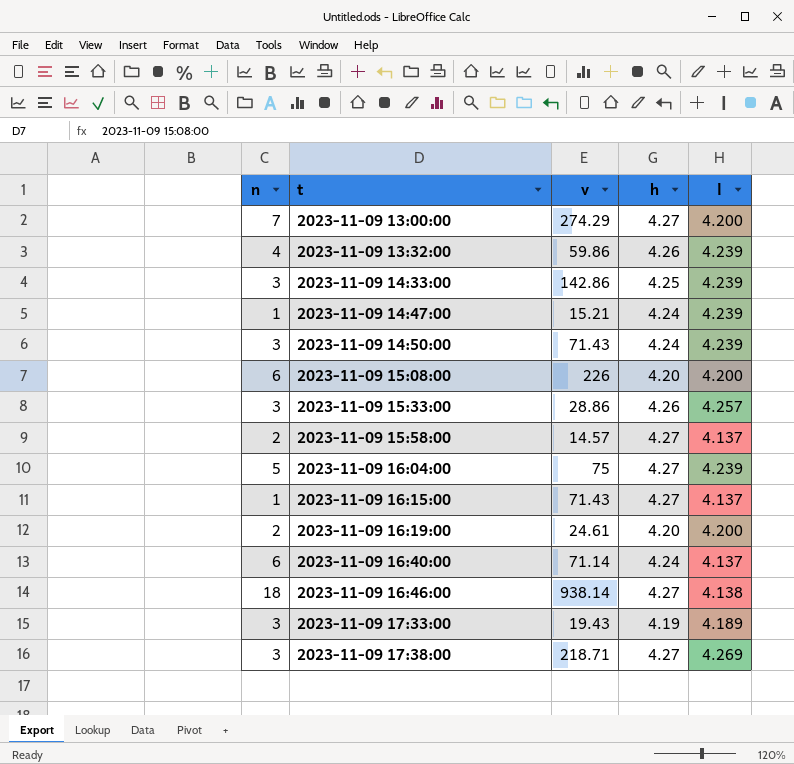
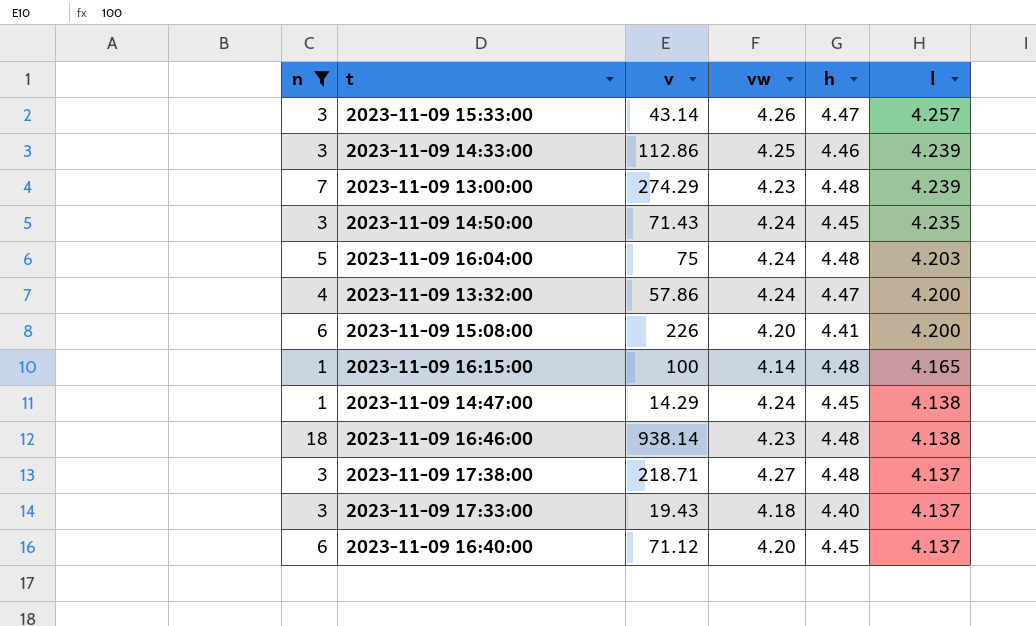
filter: none -> n != 2
row order: t ascending -> l descending
column vw | position: none -> 4
2023-11-09 15:33:00 | v: 28.86 -> 43.14
2023-11-09 15:33:00 | h: 4.26 -> 4.47
2023-11-09 14:33:00 | v: 142.86 -> 112.86
2023-11-09 14:33:00 | h: 4.25 -> 4.46
2023-11-09 13:00:00 | h: 4.27 -> 4.48
2023-11-09 13:00:00 | l: 4.200 -> 4.239
2023-11-09 14:50:00 | h: 4.24 -> 4.45
2023-11-09 14:50:00 | l: 4.239 -> 4.235
2023-11-09 16:04:00 | h: 4.27 -> 4.48
2023-11-09 16:04:00 | l: 4.239 -> 4.203
2023-11-09 13:32:00 | v: 59.86 -> 57.86
2023-11-09 13:32:00 | h: 4.26 -> 4.47
2023-11-09 13:32:00 | l: 4.239 -> 4.200
2023-11-09 15:08:00 | h: 4.20 -> 4.41
2023-11-09 16:15:00 | v: 71.43 -> 100
2023-11-09 16:15:00 | h: 4.27 -> 4.48
2023-11-09 16:15:00 | l: 4.137 -> 4.165
2023-11-09 14:47:00 | v: 15.21 -> 14.29
2023-11-09 14:47:00 | h: 4.24 -> 4.45
2023-11-09 14:47:00 | l: 4.239 -> 4.138
2023-11-09 16:46:00 | h: 4.27 -> 4.48
2023-11-09 17:38:00 | h: 4.27 -> 4.48
2023-11-09 17:38:00 | l: 4.269 -> 4.137
2023-11-09 17:33:00 | h: 4.19 -> 4.40
2023-11-09 17:33:00 | l: 4.189 -> 4.137
2023-11-09 16:40:00 | v: 71.14 -> 71.12
2023-11-09 16:40:00 | h: 4.24 -> 4.45

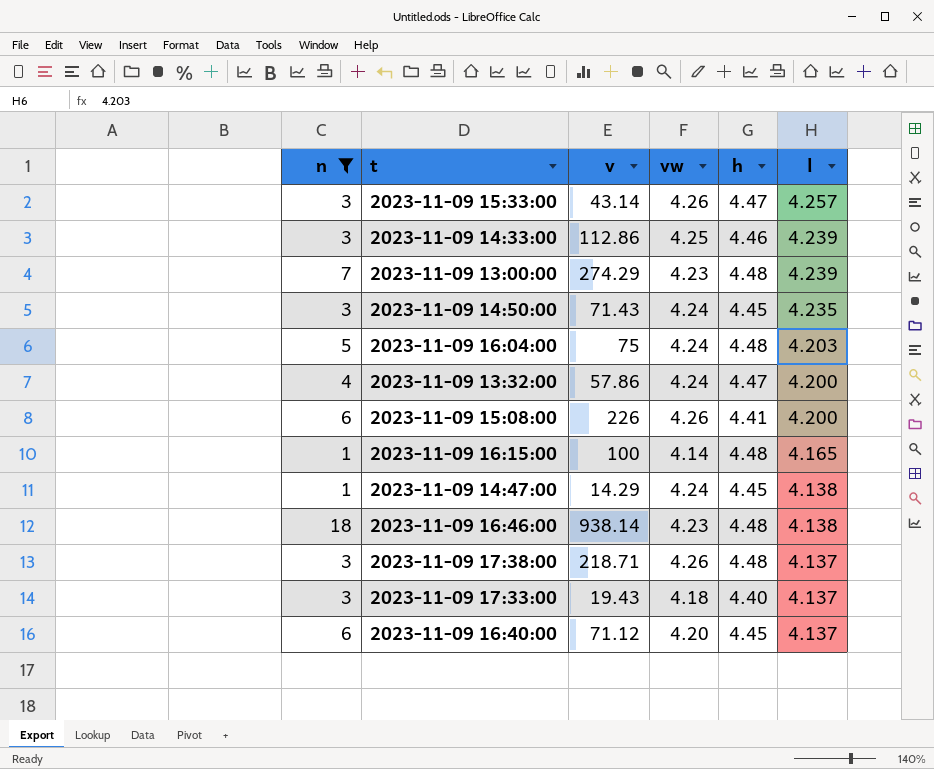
2023-11-09 15:08:00 | vw: 4.20 -> 4.26
2023-11-09 17:38:00 | vw: 4.27 -> 4.26

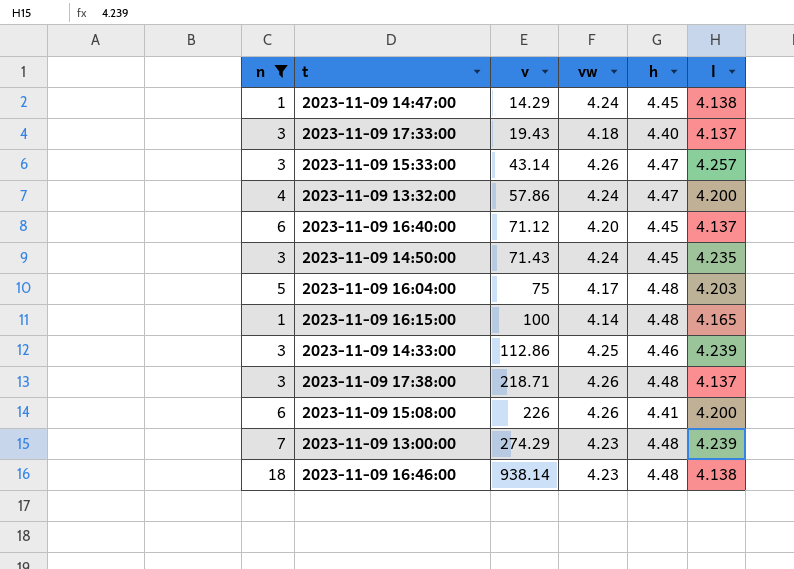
row order: l descending -> v ascending
2023-11-09 16:04:00 | vw: 4.24 -> 4.17

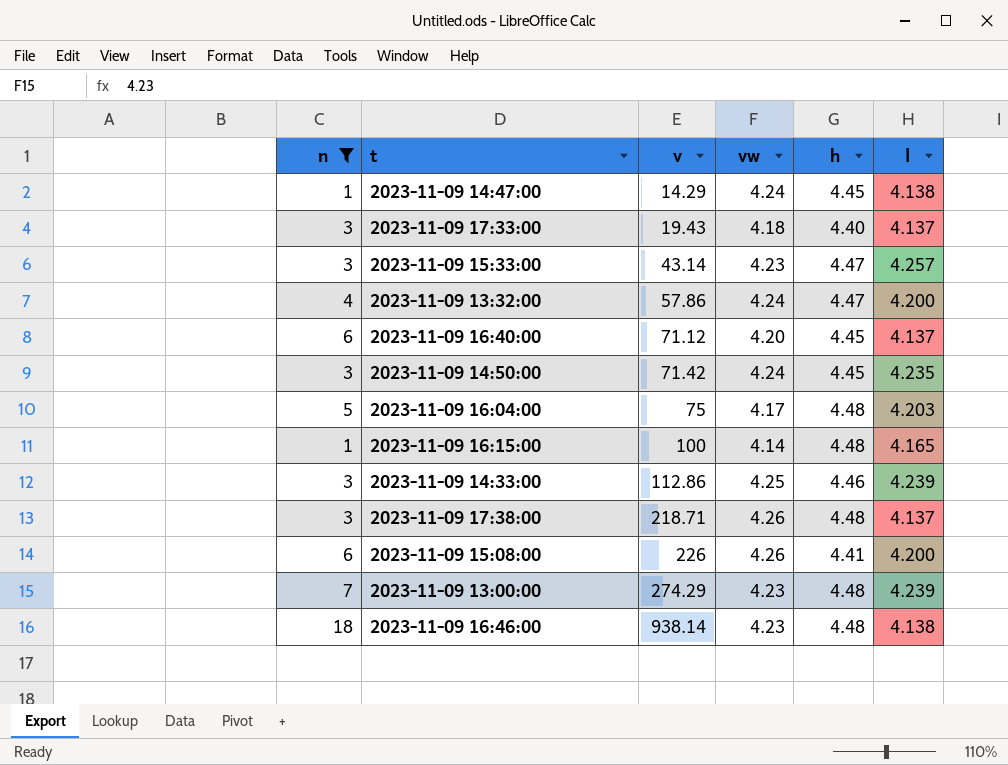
2023-11-09 15:33:00 | vw: 4.26 -> 4.23
2023-11-09 14:50:00 | v: 71.43 -> 71.42

